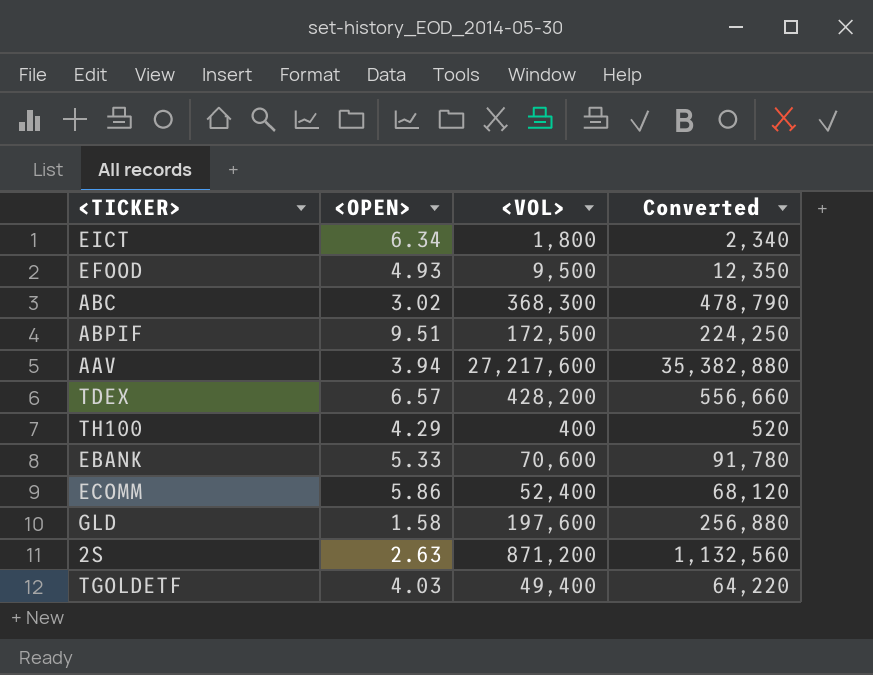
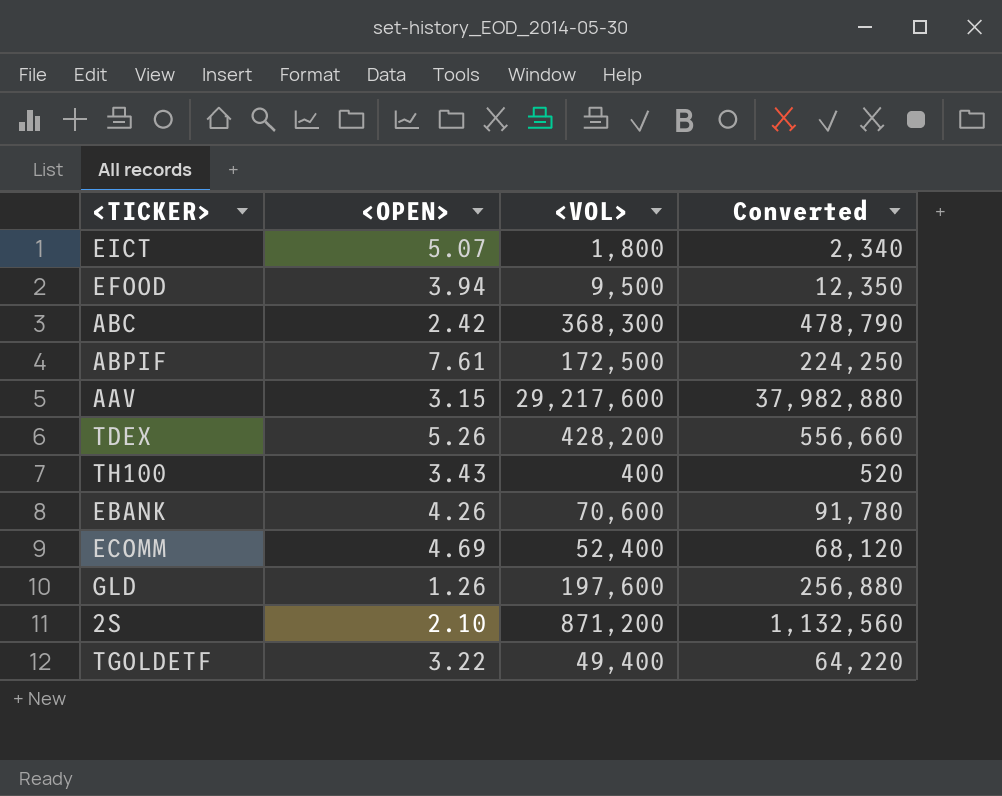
EICT | <OPEN>: 6.34 -> 5.07
EFOOD | <OPEN>: 4.93 -> 3.94
ABC | <OPEN>: 3.02 -> 2.42
ABPIF | <OPEN>: 9.51 -> 7.61
AAV | <OPEN>: 3.94 -> 3.15
AAV | <VOL>: 27,217,600 -> 29,217,600
AAV | Converted: 35,382,880 -> 37,982,880
TDEX | <OPEN>: 6.57 -> 5.26
TH100 | <OPEN>: 4.29 -> 3.43
EBANK | <OPEN>: 5.33 -> 4.26
ECOMM | <OPEN>: 5.86 -> 4.69
GLD | <OPEN>: 1.58 -> 1.26
2S | <OPEN>: 2.63 -> 2.10
TGOLDETF | <OPEN>: 4.03 -> 3.22

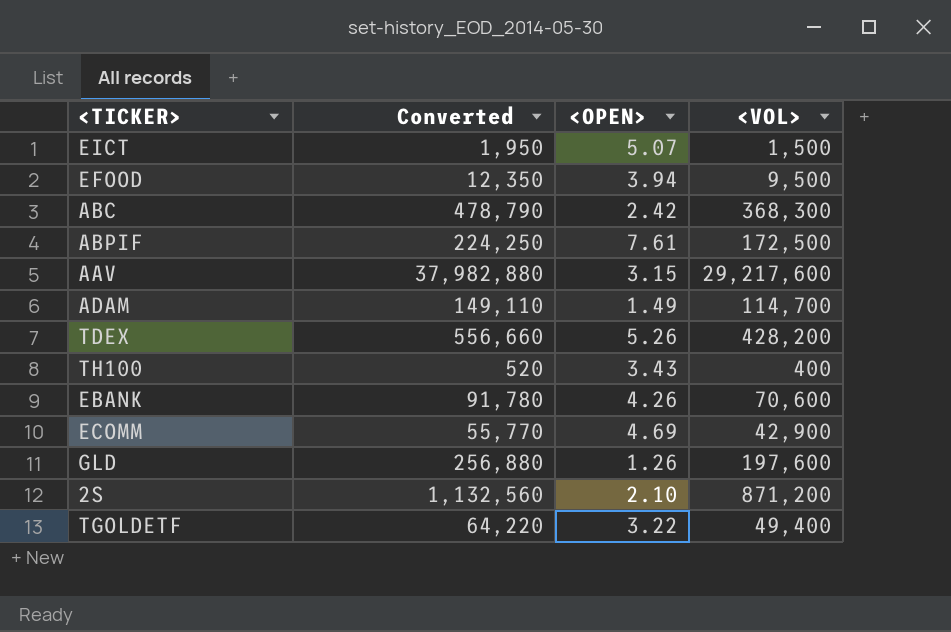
column Converted | position: 4 -> 2
EICT | Converted: 2,340 -> 1,950
EICT | <VOL>: 1,800 -> 1,500
row ADAM: none -> 149,110 | 1.49 | 114,700
ECOMM | Converted: 68,120 -> 55,770
ECOMM | <VOL>: 52,400 -> 42,900

